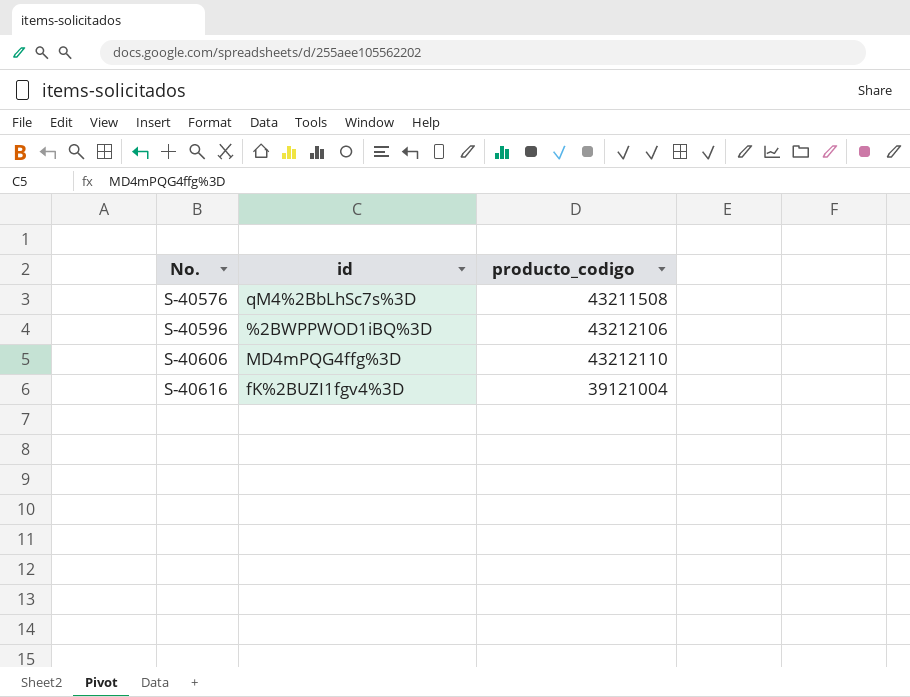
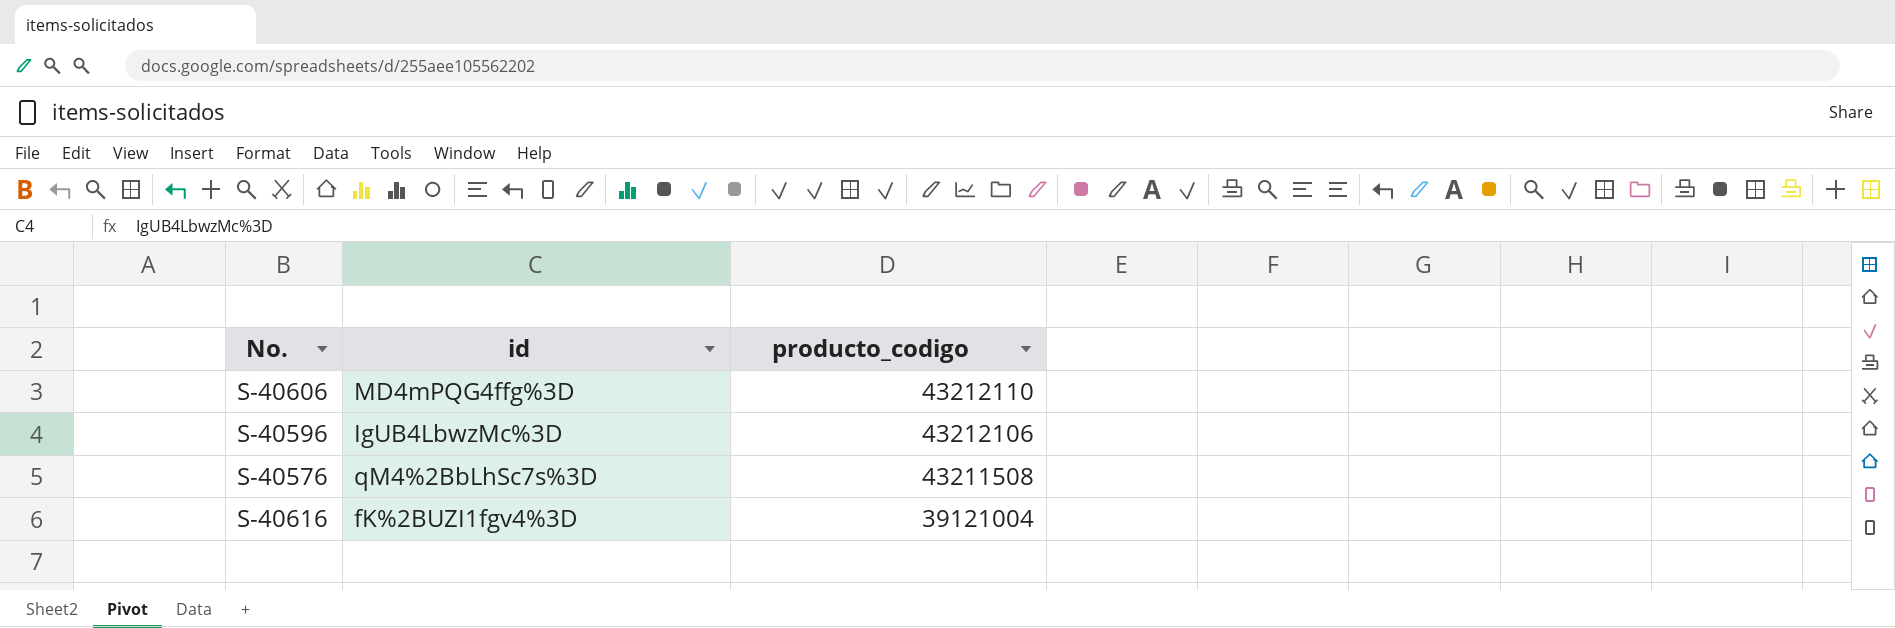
row order: No. ascending -> producto_codigo descending
S-40596 | id: %2BWPPWOD1iBQ%3D -> IgUB4LbwzMc%3D

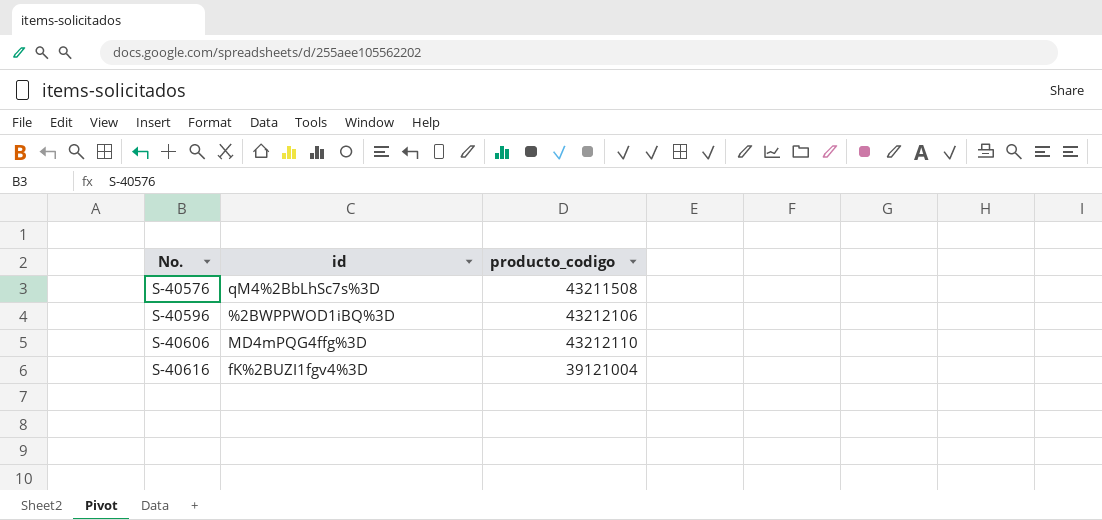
row order: producto_codigo descending -> No. ascending
S-40596 | id: IgUB4LbwzMc%3D -> %2BWPPWOD1iBQ%3D

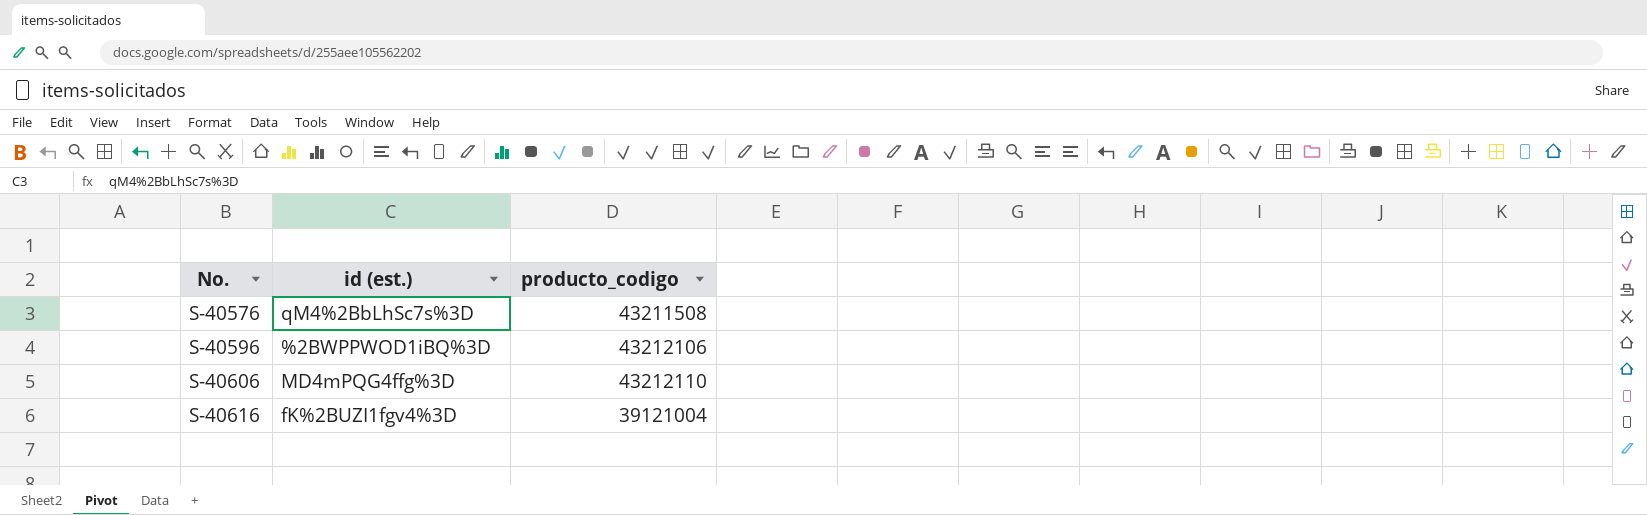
column name: id -> id (est.)

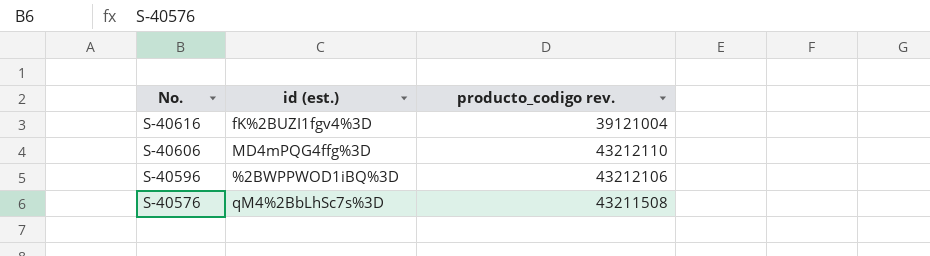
row order: No. ascending -> No. descending
column name: producto_codigo -> producto_codigo rev.

